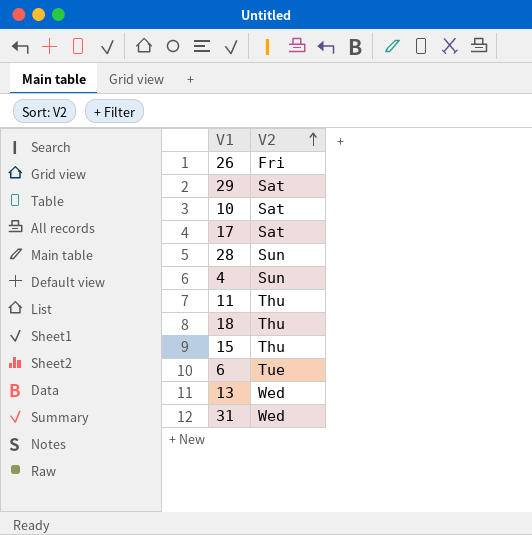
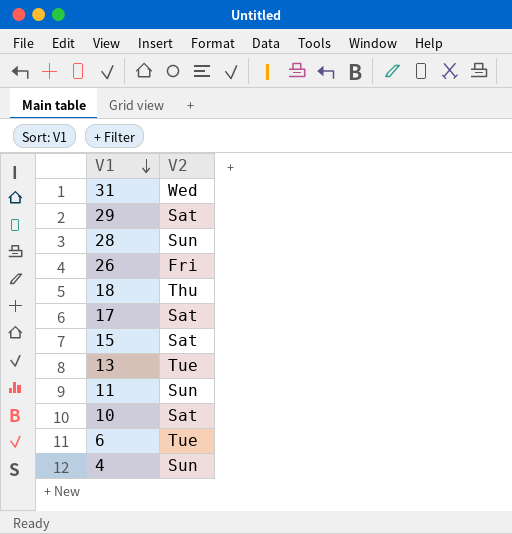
row order: V2 ascending -> V1 descending
15 | V2: Thu -> Sat
13 | V2: Wed -> Tue
11 | V2: Thu -> Sun

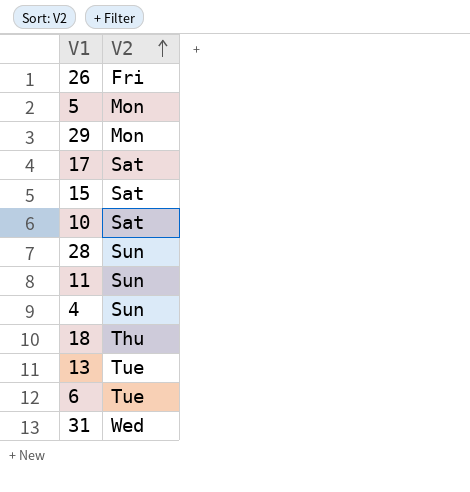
row order: V1 descending -> V2 ascending
row 5: none -> Mon
29 | V2: Sat -> Mon

